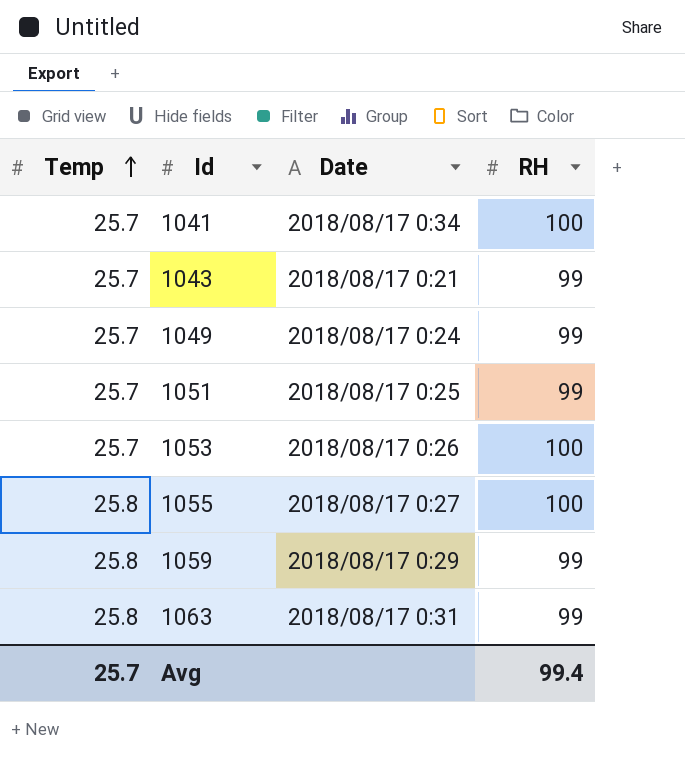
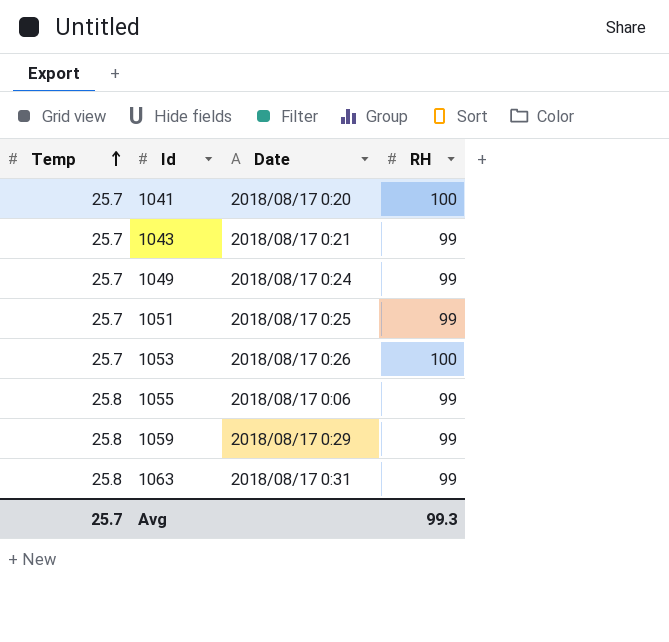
1041 | Date: 2018/08/17 0:34 -> 2018/08/17 0:20
1055 | Date: 2018/08/17 0:27 -> 2018/08/17 0:06
1055 | RH: 100 -> 99
Avg | RH: 99.4 -> 99.3

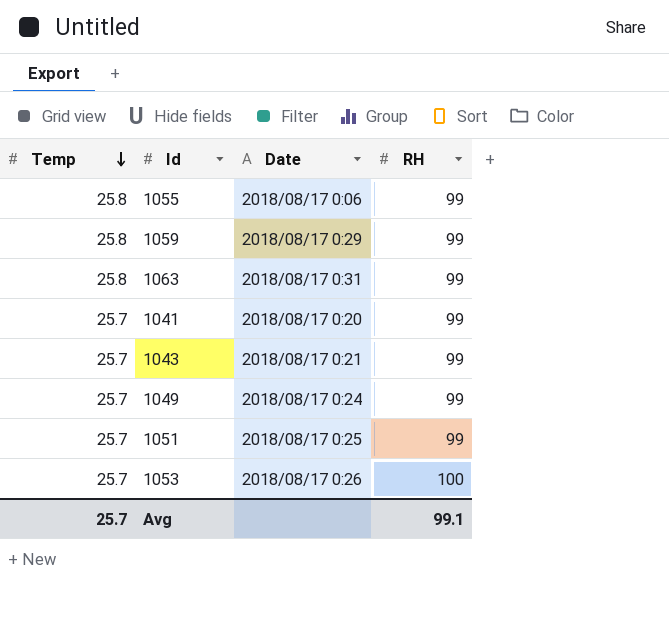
row order: Temp ascending -> Temp descending
1041 | RH: 100 -> 99
Avg | RH: 99.3 -> 99.1

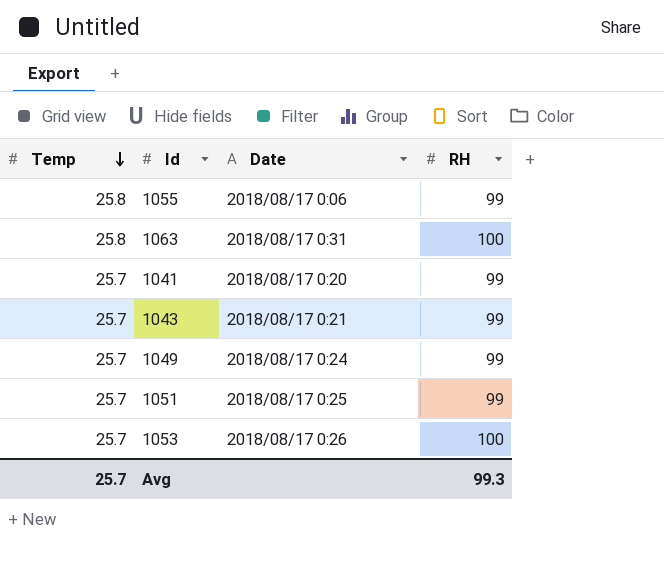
row 1059: 25.8 | 2018/08/17 0:29 | 99 -> none
1063 | RH: 99 -> 100
Avg | RH: 99.1 -> 99.3

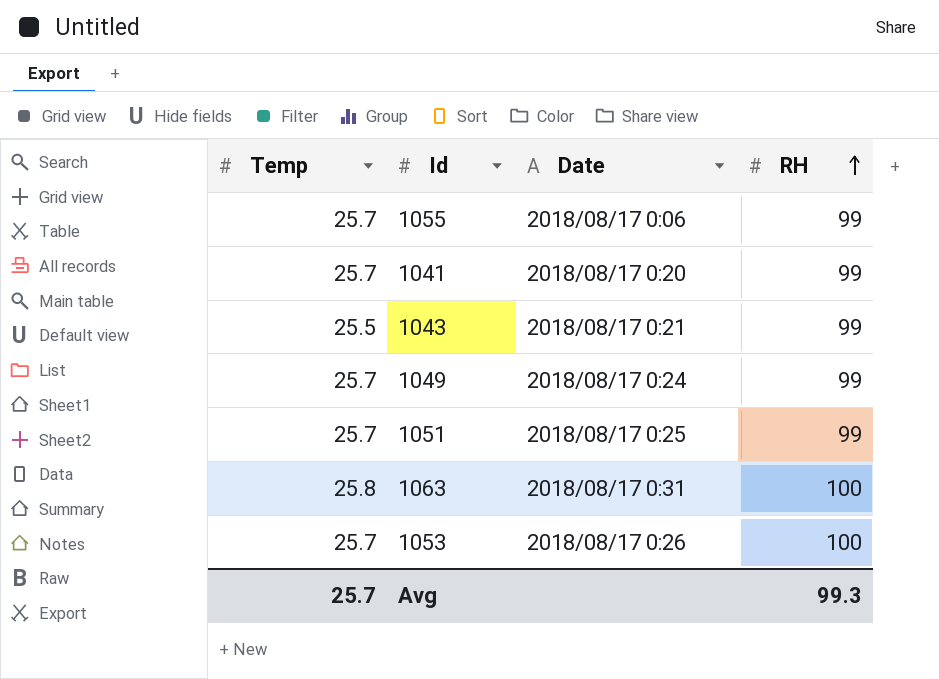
row order: Temp descending -> RH ascending
1055 | Temp: 25.8 -> 25.7
1043 | Temp: 25.7 -> 25.5

